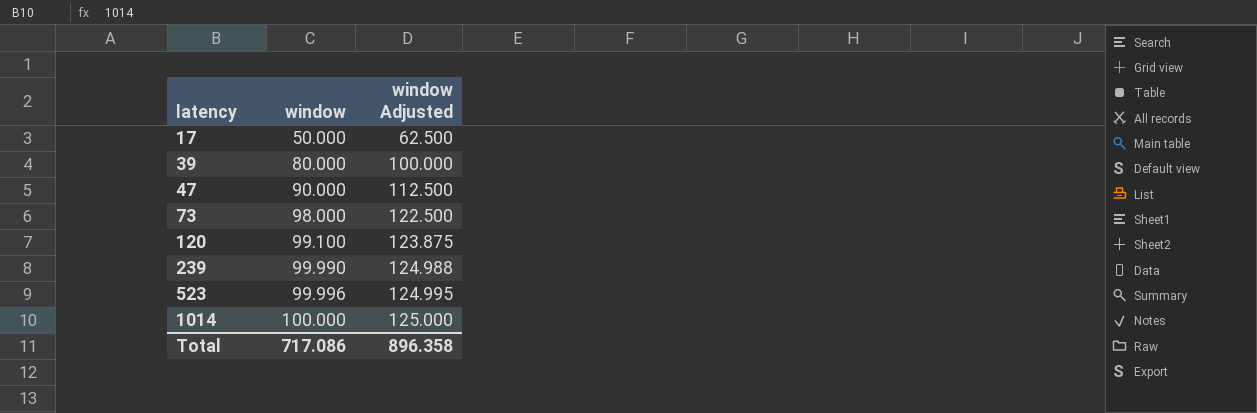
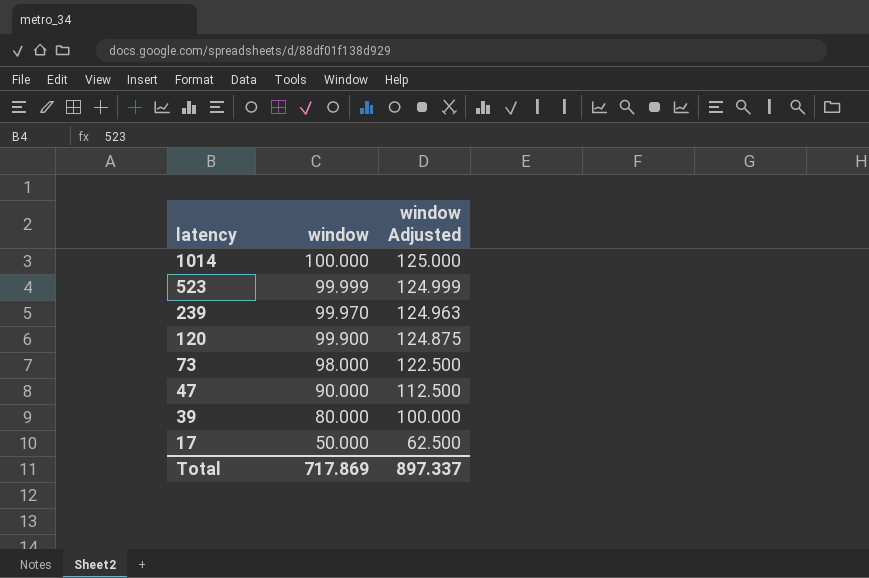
row order: latency ascending -> latency descending
523 | window: 99.996 -> 99.999
523 | window Adjusted: 124.995 -> 124.999
239 | window: 99.990 -> 99.970
239 | window Adjusted: 124.988 -> 124.963
120 | window: 99.100 -> 99.900
120 | window Adjusted: 123.875 -> 124.875
Total | window: 717.086 -> 717.869
Total | window Adjusted: 896.358 -> 897.337

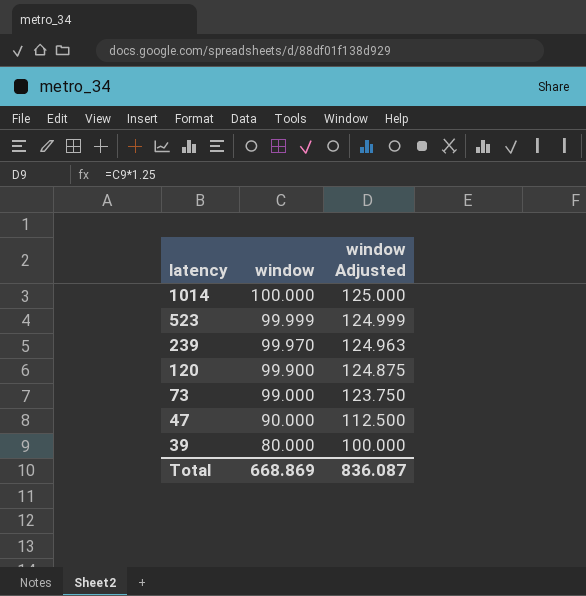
row 17: 50.000 | 62.500 -> none
73 | window: 98.000 -> 99.000
73 | window Adjusted: 122.500 -> 123.750
Total | window: 717.869 -> 668.869
Total | window Adjusted: 897.337 -> 836.087

